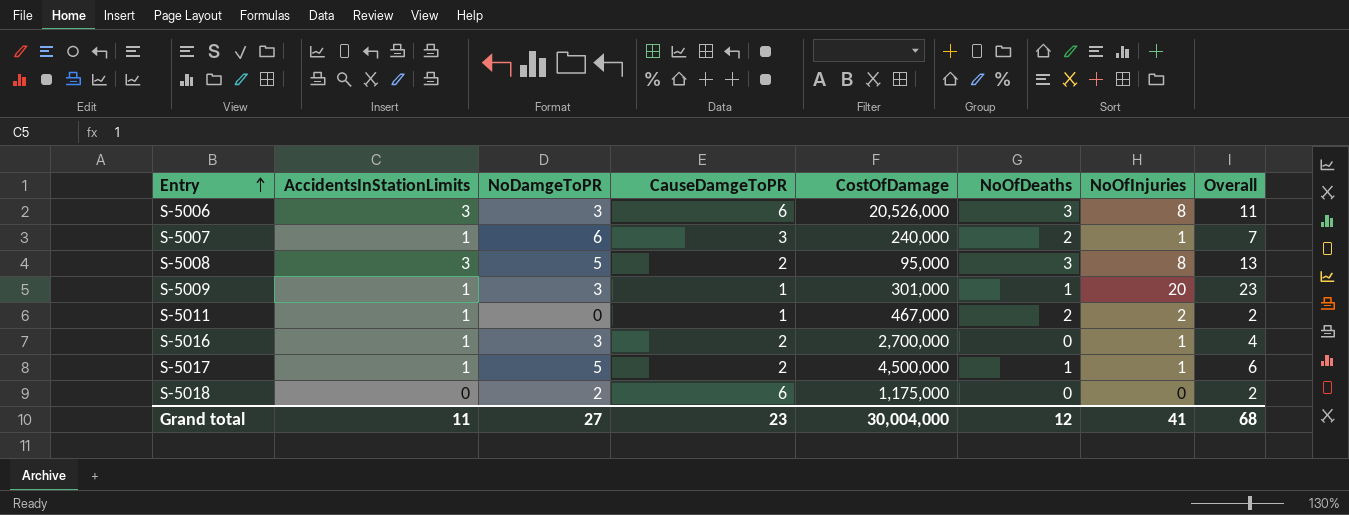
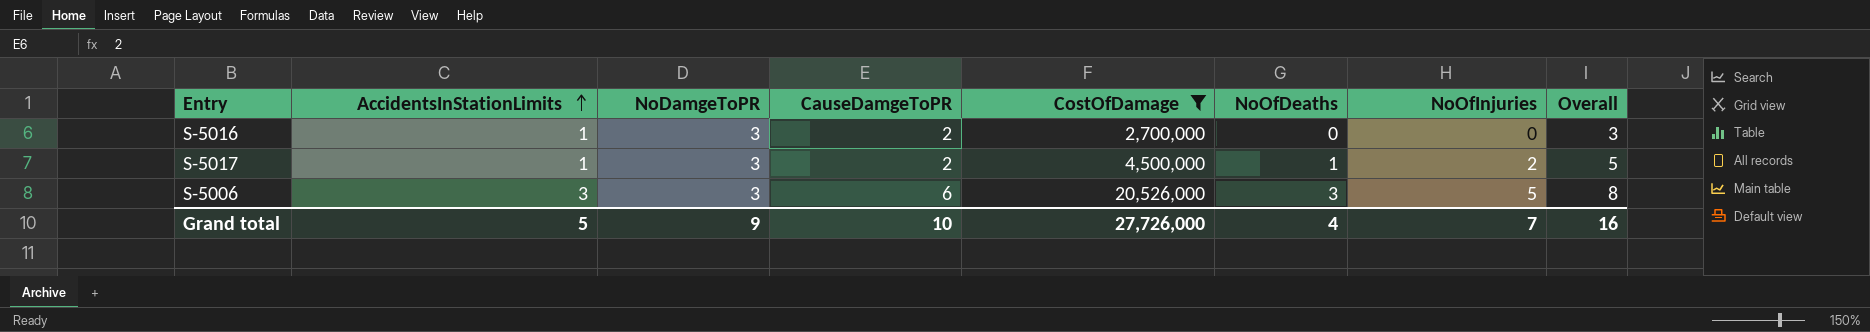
filter: none -> CostOfDamage >= 2,700,000
row order: Entry ascending -> AccidentsInStationLimits ascending
S-5016 | NoOfInjuries: 1 -> 0
S-5016 | Overall: 4 -> 3
S-5017 | NoDamgeToPR: 5 -> 3
S-5017 | NoOfInjuries: 1 -> 2
S-5017 | Overall: 6 -> 5
S-5006 | NoOfInjuries: 8 -> 5
S-5006 | Overall: 11 -> 8
Grand total | AccidentsInStationLimits: 11 -> 5
Grand total | NoDamgeToPR: 27 -> 9
Grand total | CauseDamgeToPR: 23 -> 10
Grand total | CostOfDamage: 30,004,000 -> 27,726,000
Grand total | NoOfDeaths: 12 -> 4
Grand total | NoOfInjuries: 41 -> 7
Grand total | Overall: 68 -> 16

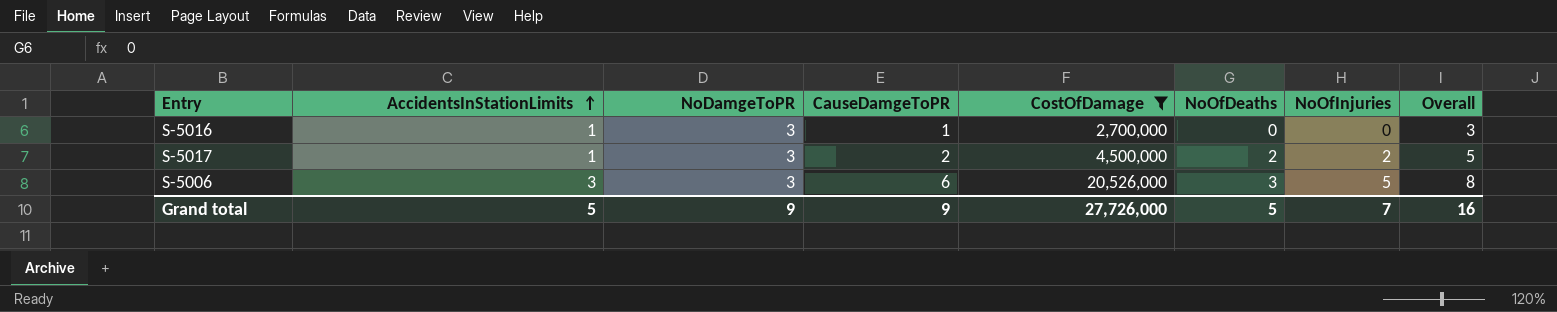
S-5016 | CauseDamgeToPR: 2 -> 1
S-5017 | NoOfDeaths: 1 -> 2
Grand total | CauseDamgeToPR: 10 -> 9
Grand total | NoOfDeaths: 4 -> 5

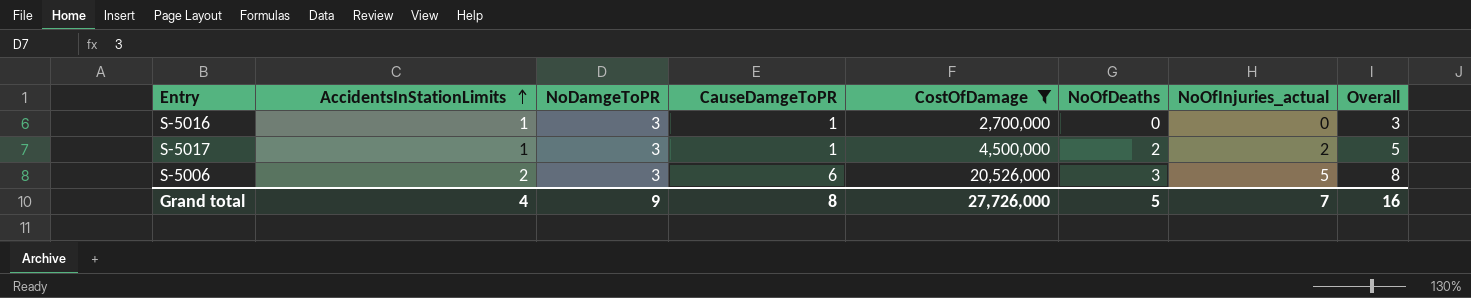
column name: NoOfInjuries -> NoOfInjuries_actual
S-5017 | CauseDamgeToPR: 2 -> 1
S-5006 | AccidentsInStationLimits: 3 -> 2
Grand total | AccidentsInStationLimits: 5 -> 4
Grand total | CauseDamgeToPR: 9 -> 8

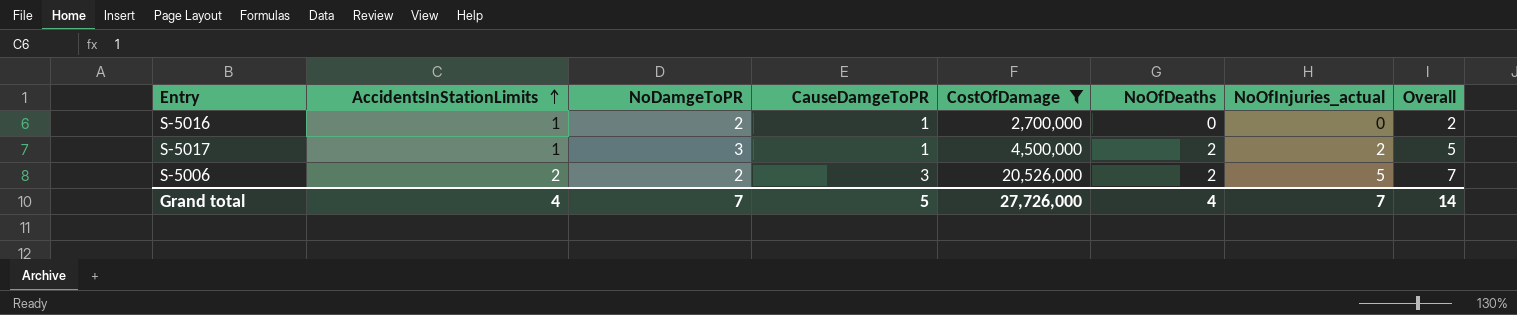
S-5016 | NoDamgeToPR: 3 -> 2
S-5016 | Overall: 3 -> 2
S-5006 | NoDamgeToPR: 3 -> 2
S-5006 | CauseDamgeToPR: 6 -> 3
S-5006 | NoOfDeaths: 3 -> 2
S-5006 | Overall: 8 -> 7
Grand total | NoDamgeToPR: 9 -> 7
Grand total | CauseDamgeToPR: 8 -> 5
Grand total | NoOfDeaths: 5 -> 4
Grand total | Overall: 16 -> 14

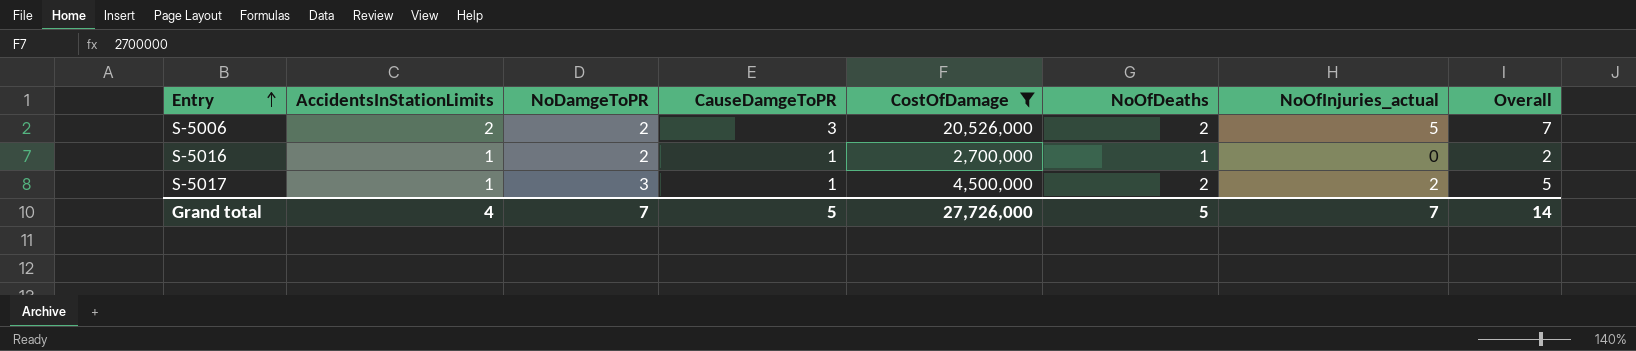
row order: AccidentsInStationLimits ascending -> Entry ascending
S-5016 | NoOfDeaths: 0 -> 1
Grand total | NoOfDeaths: 4 -> 5

